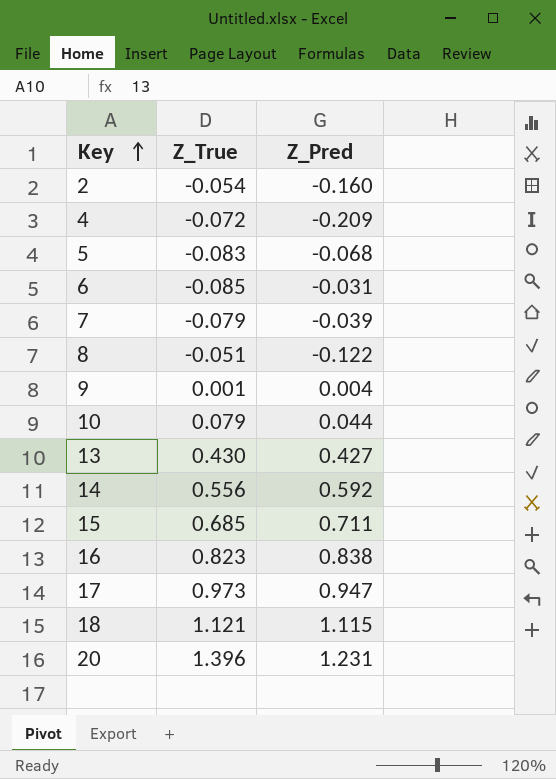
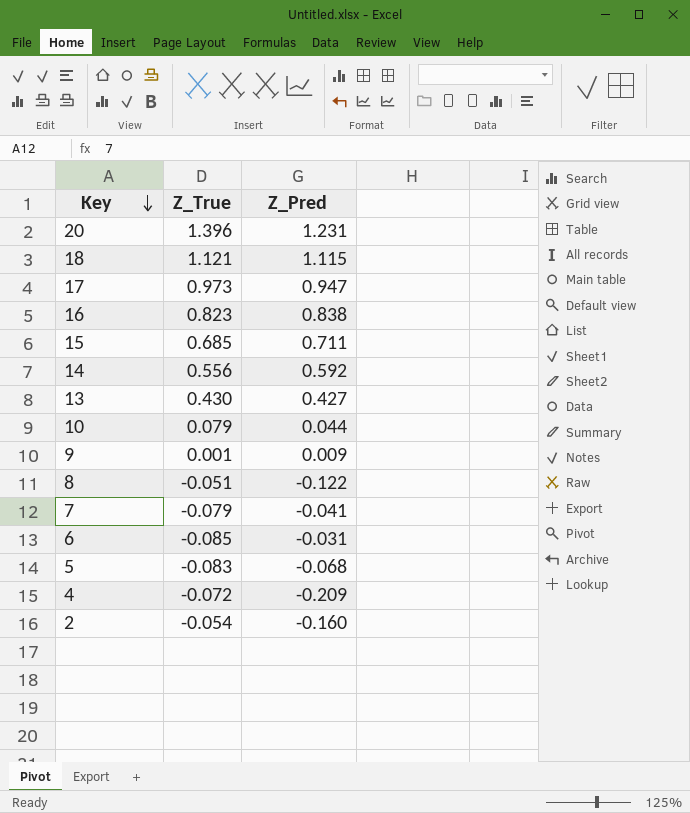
row order: Key ascending -> Key descending
9 | Z_Pred: 0.004 -> 0.009
7 | Z_Pred: -0.039 -> -0.041

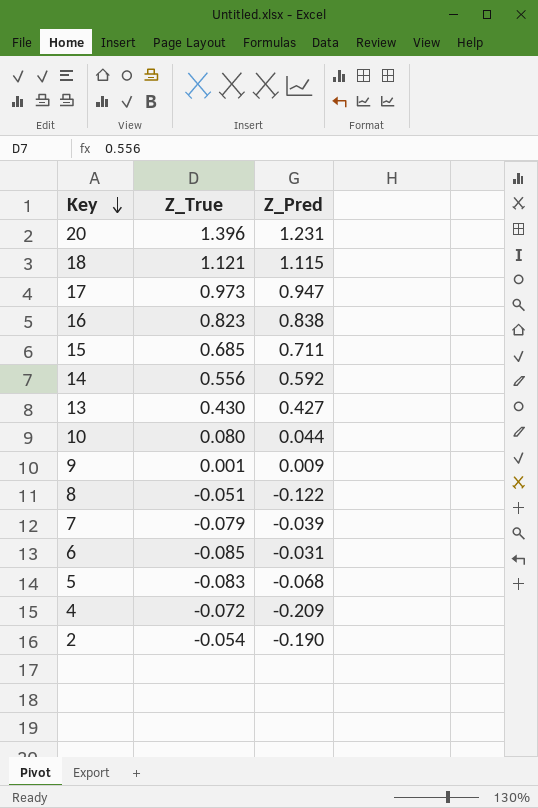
10 | Z_True: 0.079 -> 0.080
7 | Z_Pred: -0.041 -> -0.039
2 | Z_Pred: -0.160 -> -0.190

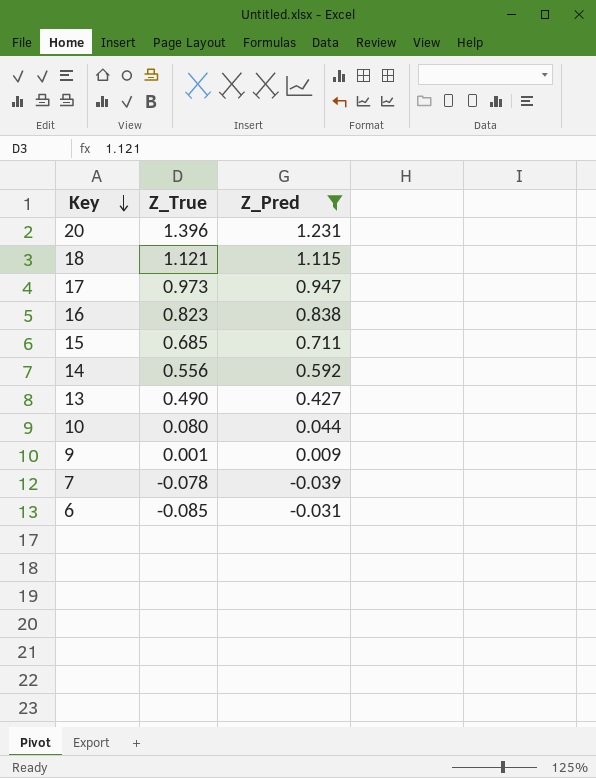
filter: none -> Z_Pred >= -0.039
13 | Z_True: 0.430 -> 0.490
7 | Z_True: -0.079 -> -0.078

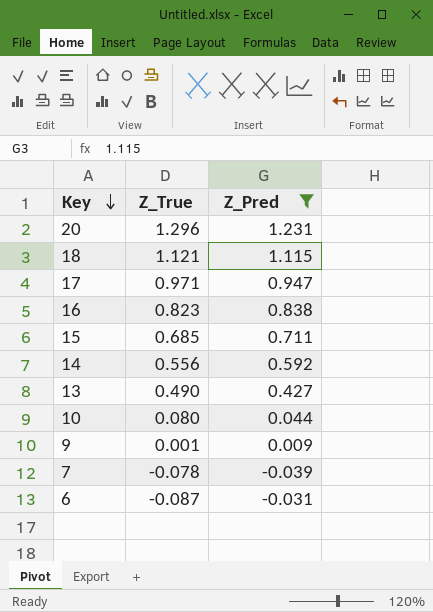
20 | Z_True: 1.396 -> 1.296
17 | Z_True: 0.973 -> 0.971
6 | Z_True: -0.085 -> -0.087

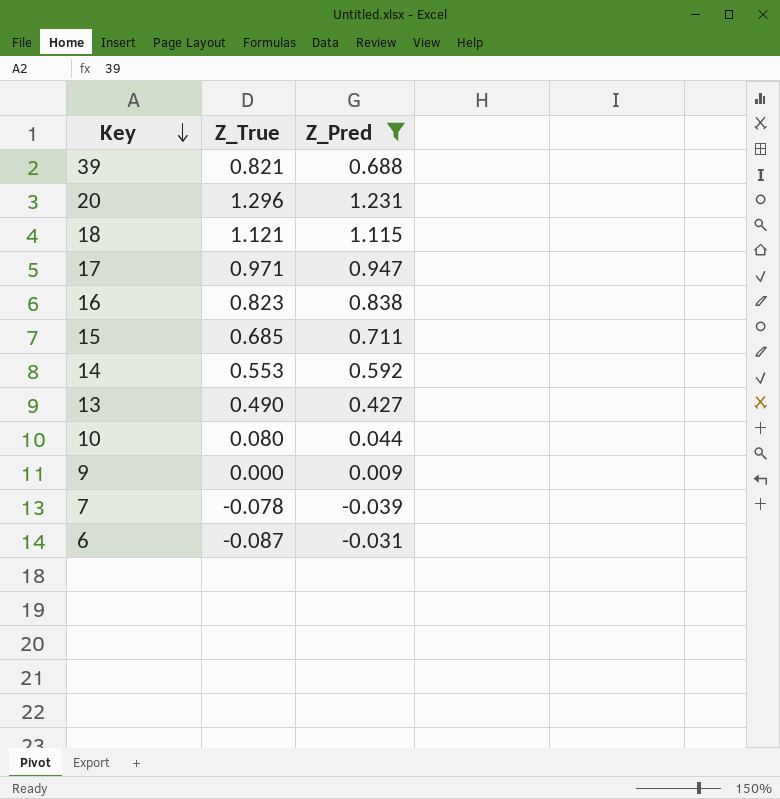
row 39: none -> 0.821 | 0.688
14 | Z_True: 0.556 -> 0.553
9 | Z_True: 0.001 -> 0.000

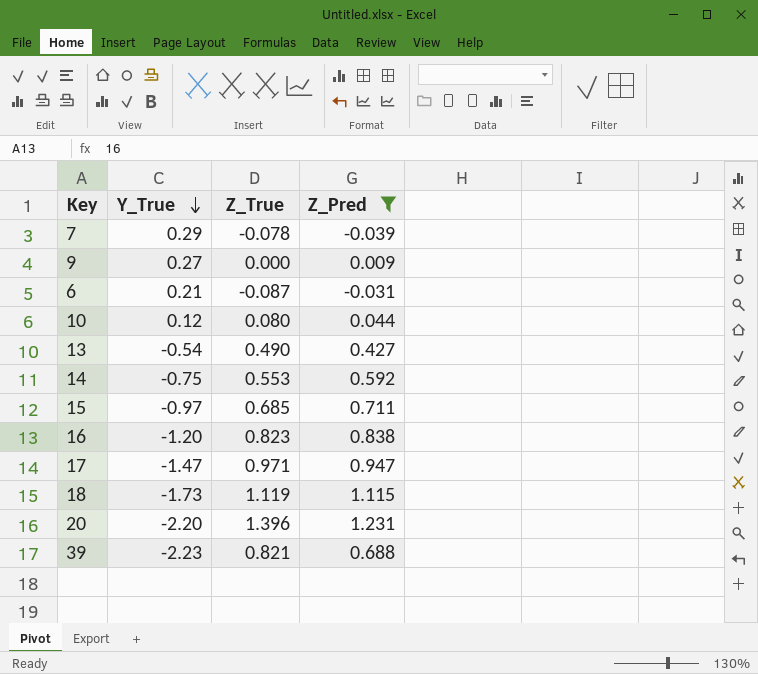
row order: Key descending -> Y_True descending
column Y_True | position: none -> 2
18 | Z_True: 1.121 -> 1.119
20 | Z_True: 1.296 -> 1.396

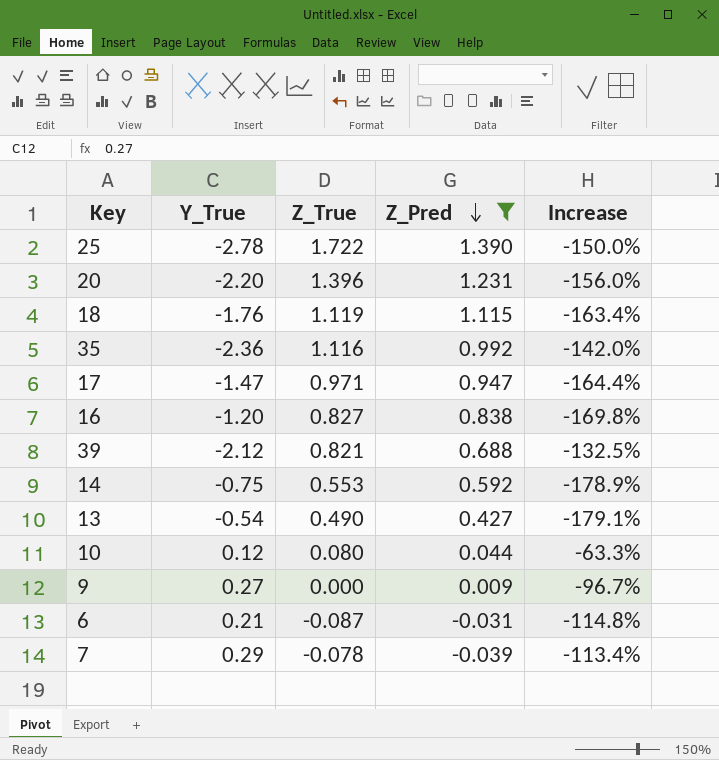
row order: Y_True descending -> Z_Pred descending
column Increase | formula: none -> ([Z_Pred] - [Y_True]) / [Y_True]
row 15: -0.97 | 0.685 | 0.711 -> none
row 25: none -> -2.78 | 1.722 | 1.390 | -150.0%
18 | Y_True: -1.73 -> -1.76
row 35: none -> -2.36 | 1.116 | 0.992 | -142.0%
16 | Z_True: 0.823 -> 0.827
39 | Y_True: -2.23 -> -2.12

